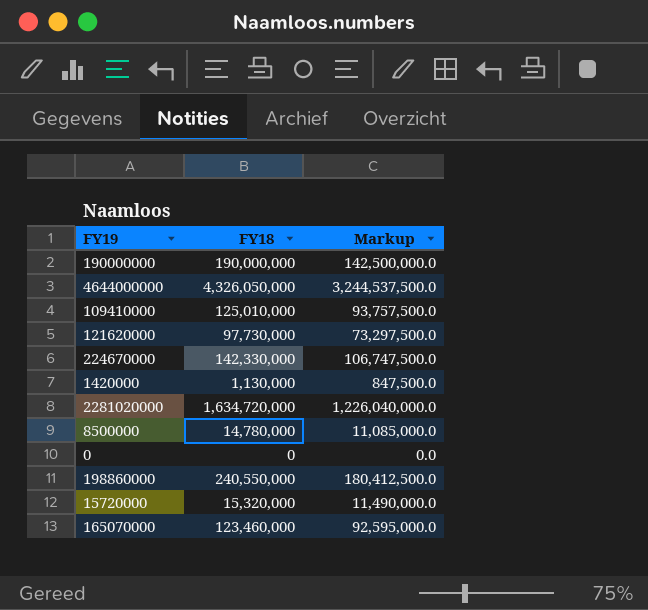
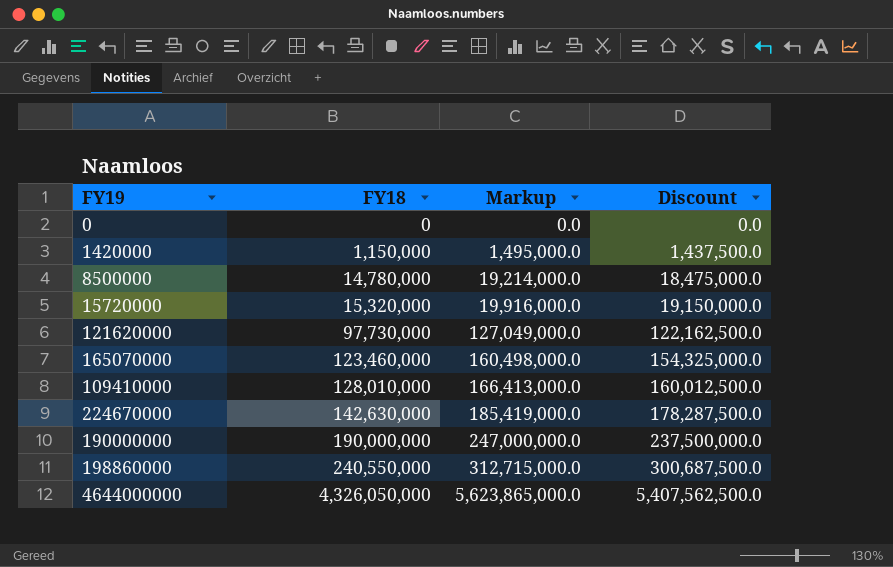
row order: none -> FY18 ascending
column Markup | formula: [FY18] * 0.75 -> [FY18] * 1.3
column Discount | formula: none -> [FY18] * 1.25
row 2281020000: 1,634,720,000 | 1,226,040,000.0 -> none
1420000 | FY18: 1,130,000 -> 1,150,000
109410000 | FY18: 125,010,000 -> 128,010,000
224670000 | FY18: 142,330,000 -> 142,630,000

